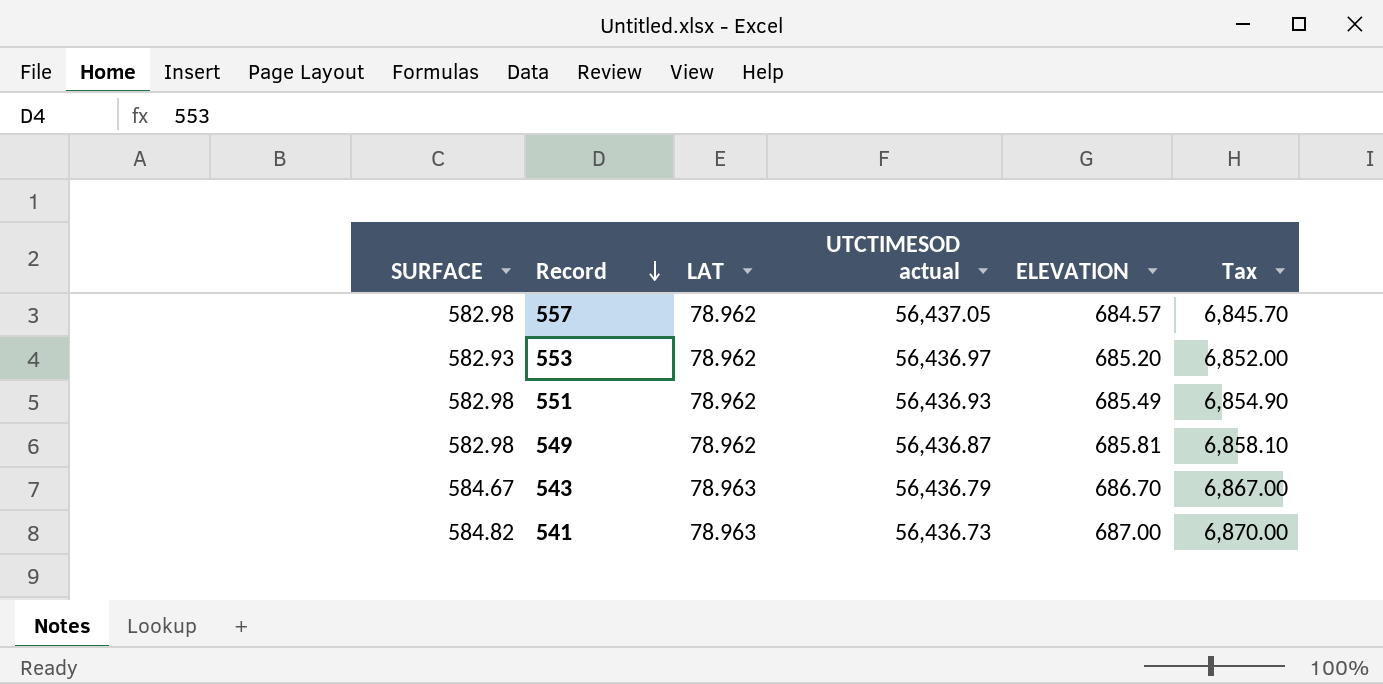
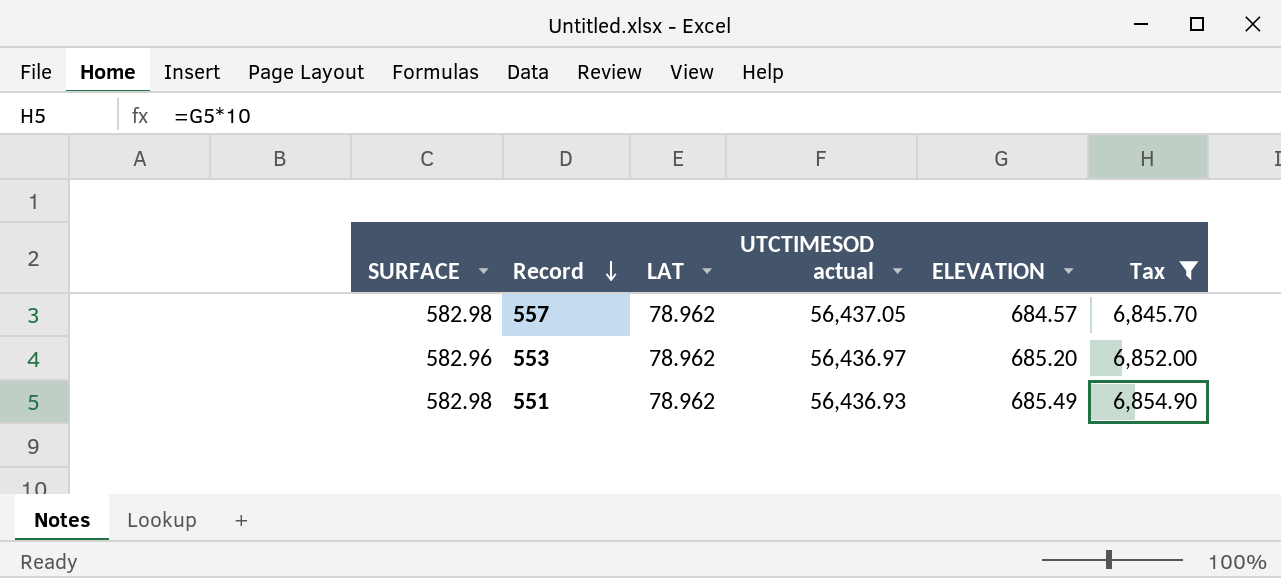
filter: none -> Tax <= 6,854.90
553 | SURFACE: 582.93 -> 582.96

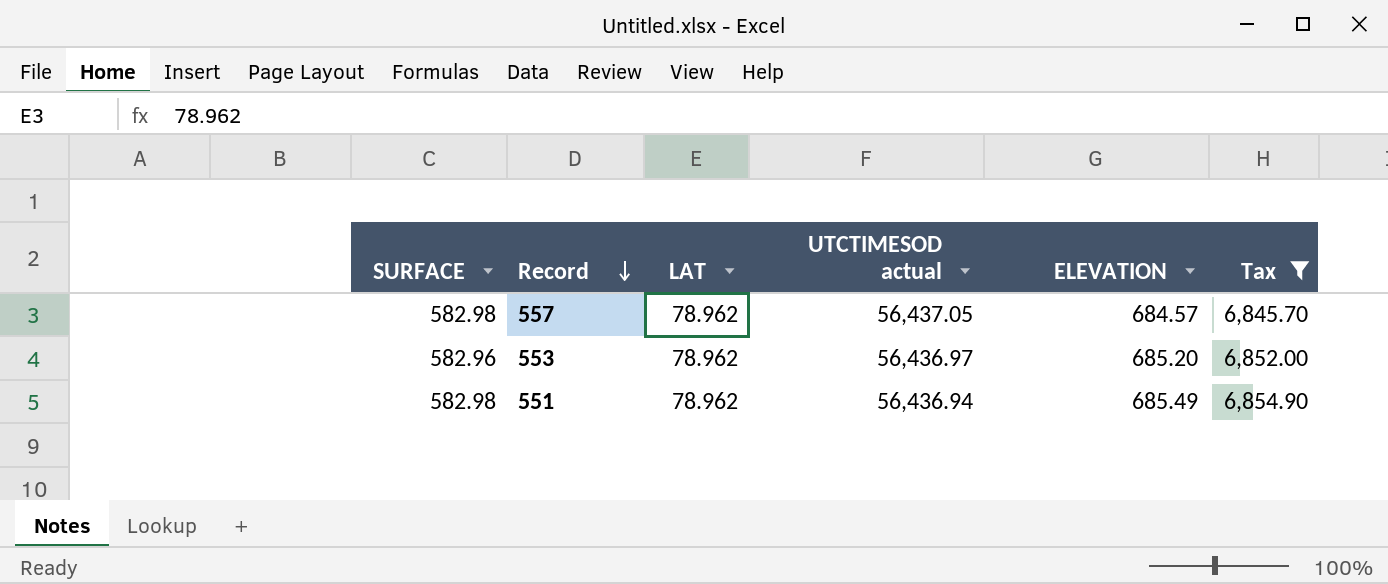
551 | UTCTIMESOD actual: 56,436.93 -> 56,436.94

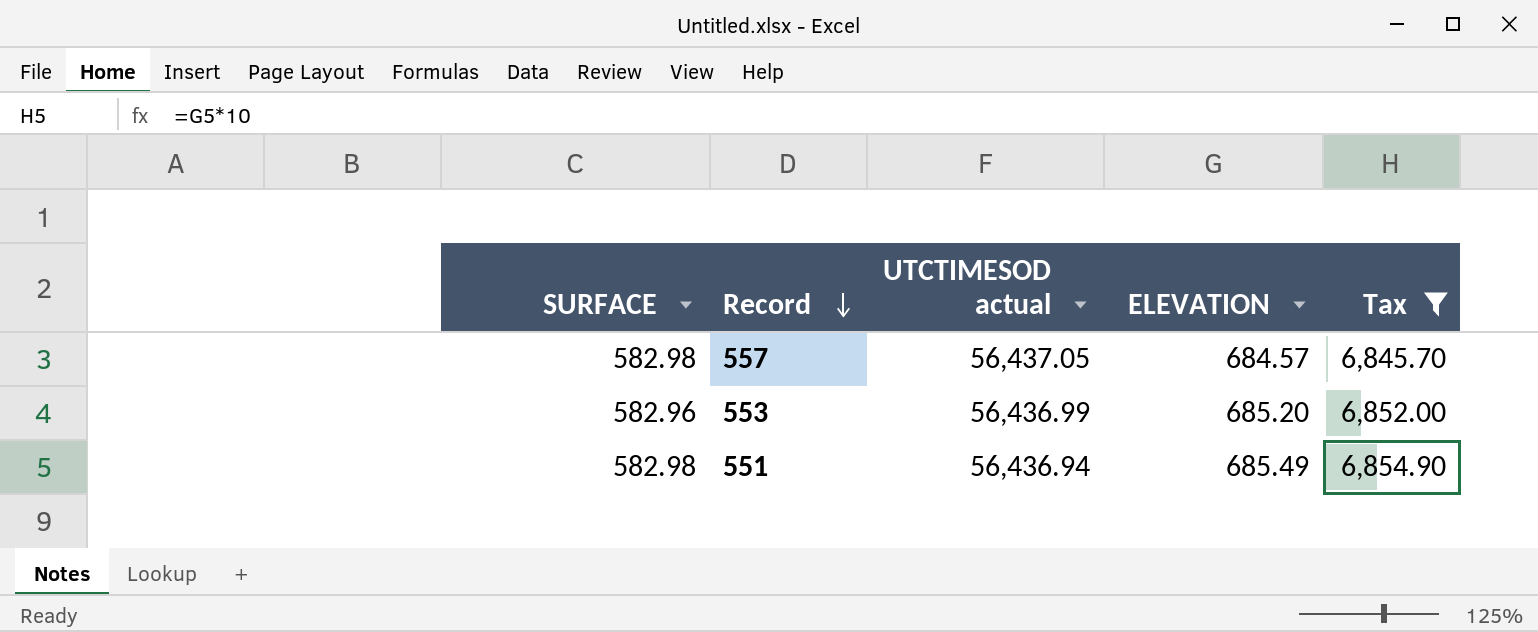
column LAT | position: 3 -> none
553 | UTCTIMESOD actual: 56,436.97 -> 56,436.99

